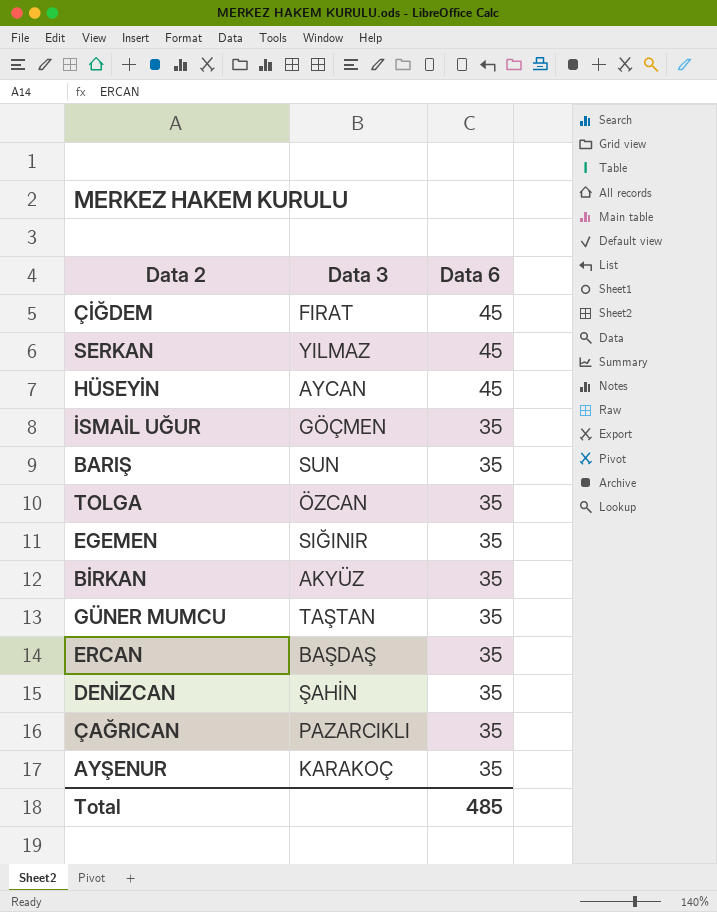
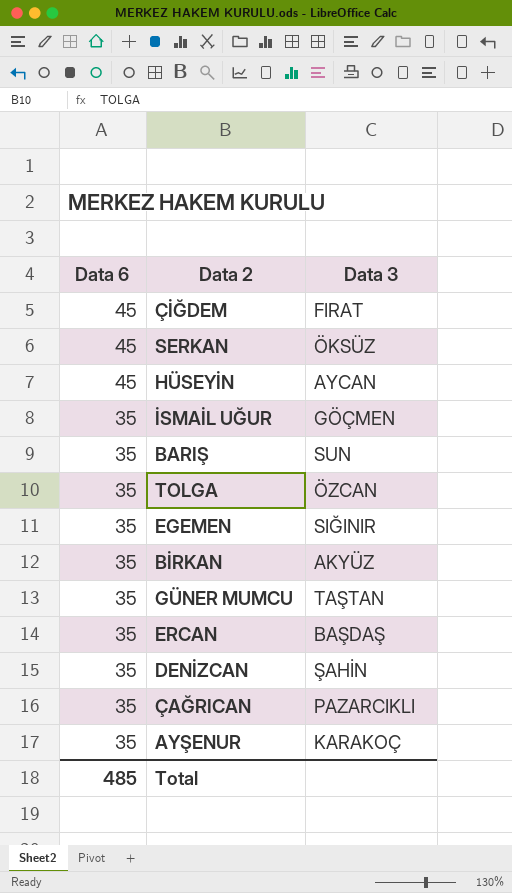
column Data 6 | position: 3 -> 1
SERKAN | Data 3: YILMAZ -> ÖKSÜZ

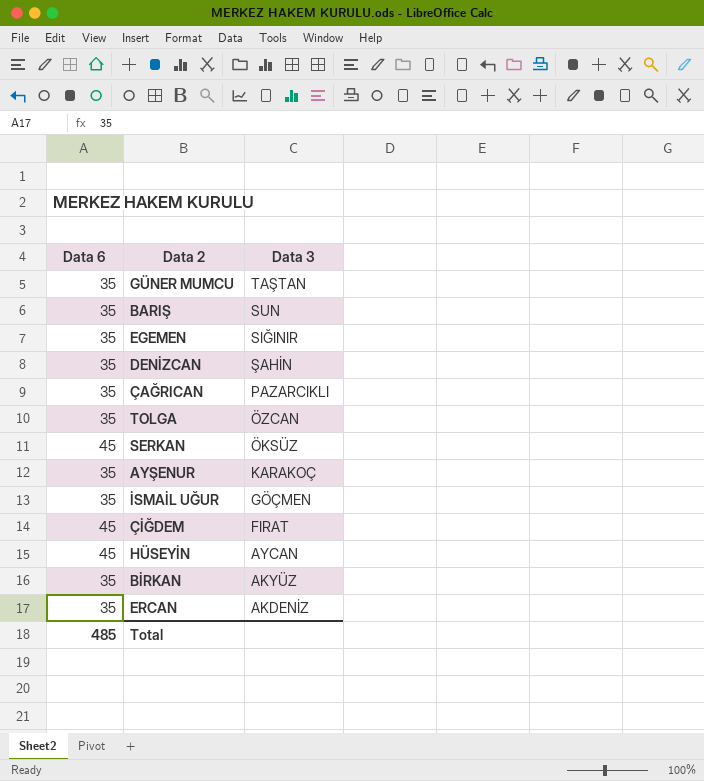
row order: Data 6 descending -> Data 3 descending
ERCAN | Data 3: BAŞDAŞ -> AKDENİZ

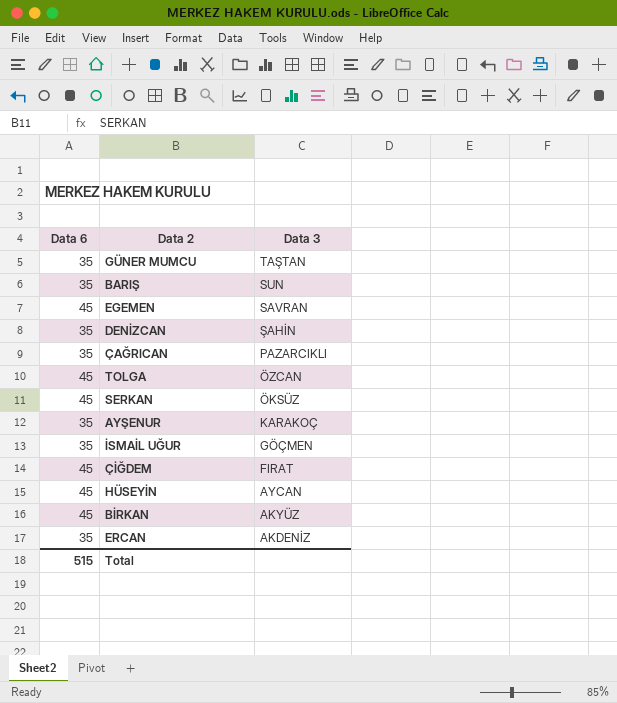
EGEMEN | Data 6: 35 -> 45
EGEMEN | Data 3: SIĞINIR -> SAVRAN
TOLGA | Data 6: 35 -> 45
BİRKAN | Data 6: 35 -> 45
Total | Data 6: 485 -> 515

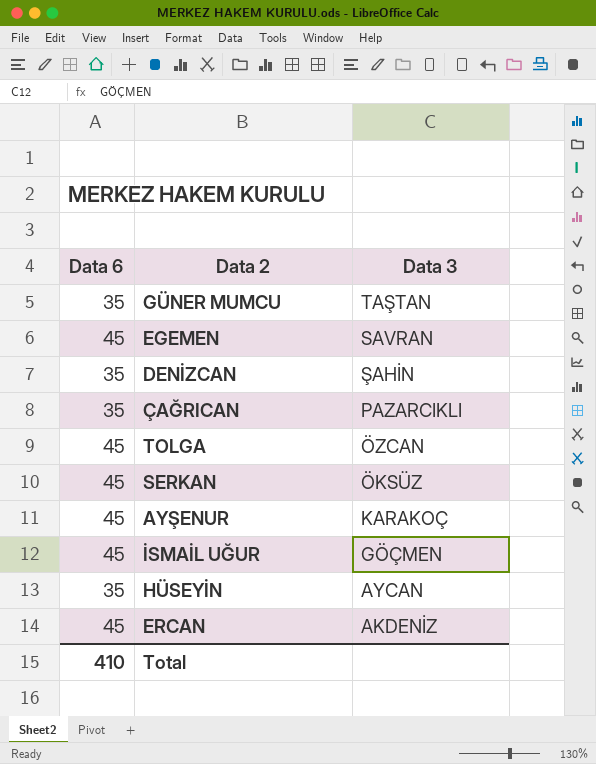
row BARIŞ: 35 | SUN -> none
row ÇİĞDEM: 45 | FIRAT -> none
row BİRKAN: 45 | AKYÜZ -> none
AYŞENUR | Data 6: 35 -> 45
İSMAİL UĞUR | Data 6: 35 -> 45
HÜSEYİN | Data 6: 45 -> 35
ERCAN | Data 6: 35 -> 45
Total | Data 6: 515 -> 410

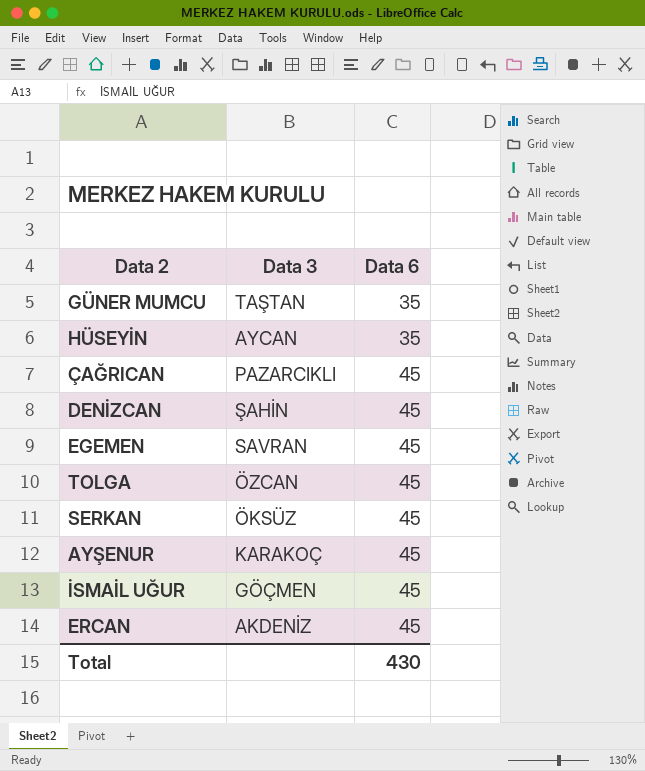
row order: Data 3 descending -> Data 6 ascending
column Data 6 | position: 1 -> 3
ÇAĞRICAN | Data 6: 35 -> 45
DENİZCAN | Data 6: 35 -> 45
Total | Data 6: 410 -> 430

